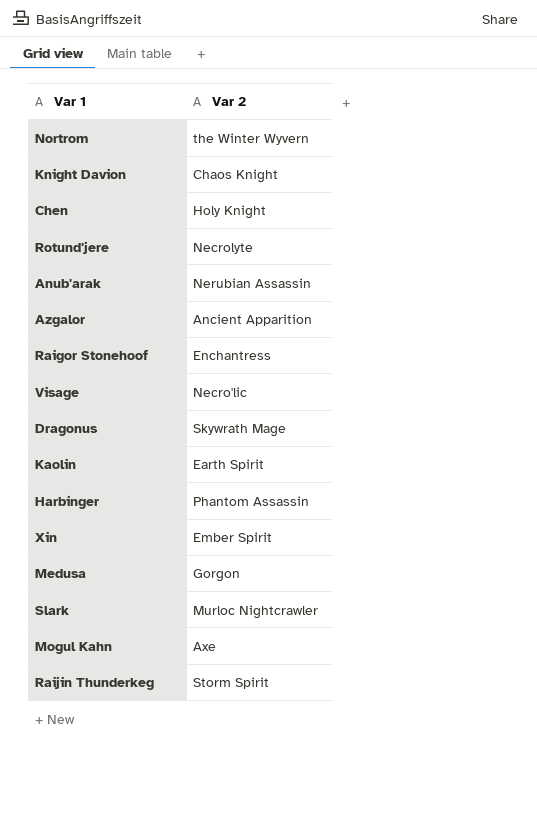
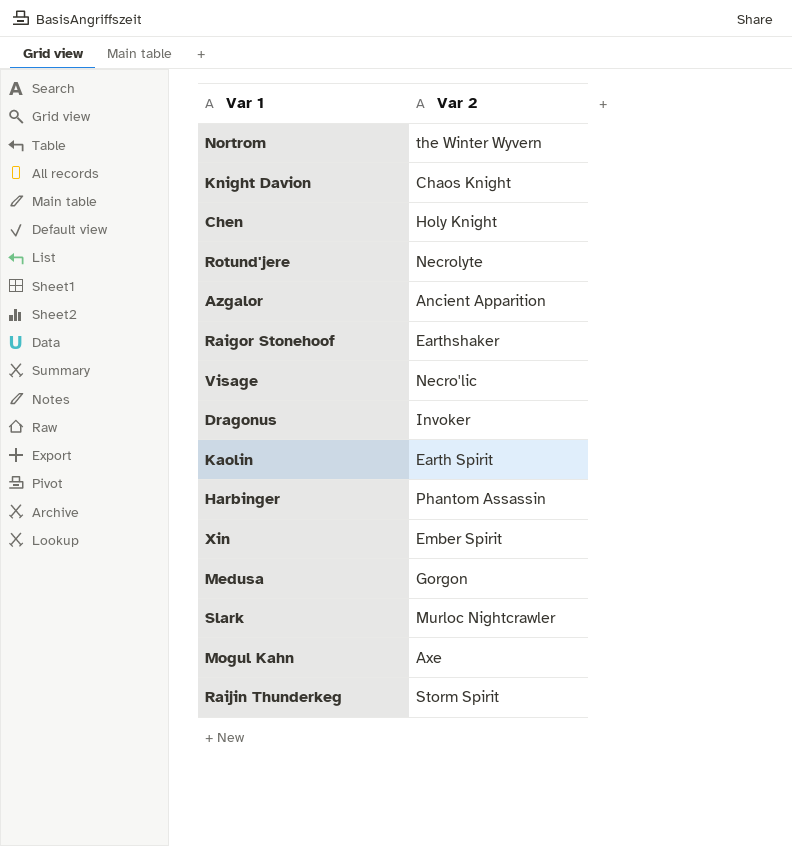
row Anub'arak: Nerubian Assassin -> none
Raigor Stonehoof | Var 2: Enchantress -> Earthshaker
Dragonus | Var 2: Skywrath Mage -> Invoker

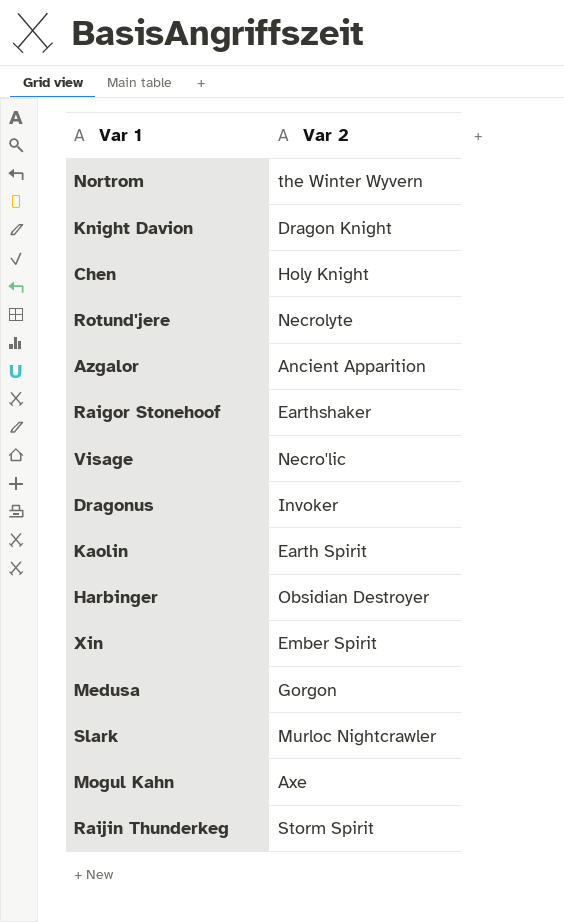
Knight Davion | Var 2: Chaos Knight -> Dragon Knight
Harbinger | Var 2: Phantom Assassin -> Obsidian Destroyer

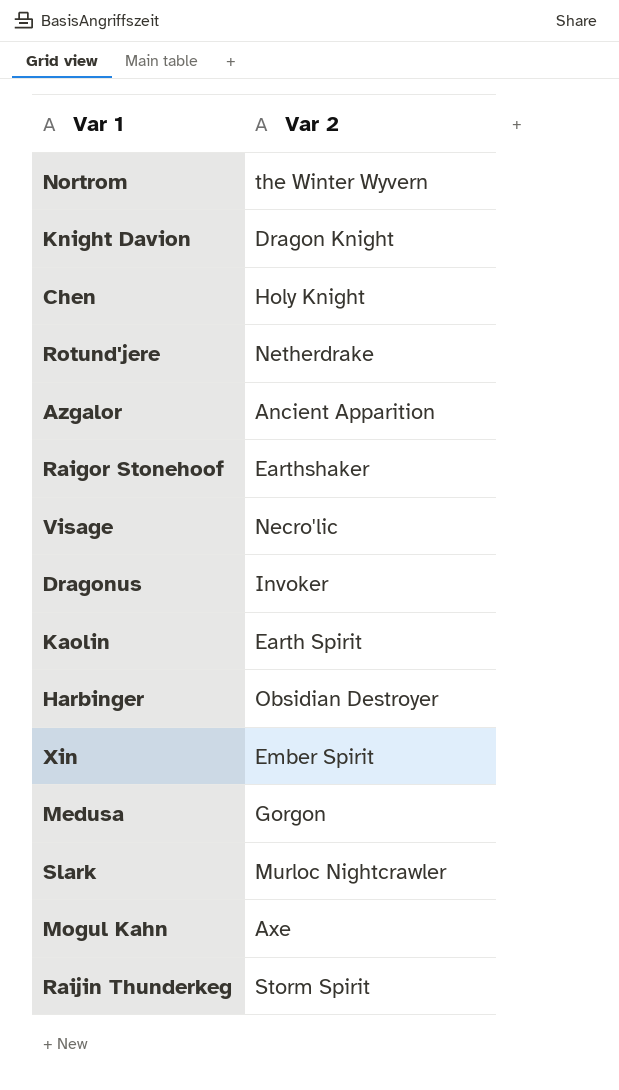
Rotund'jere | Var 2: Necrolyte -> Netherdrake

